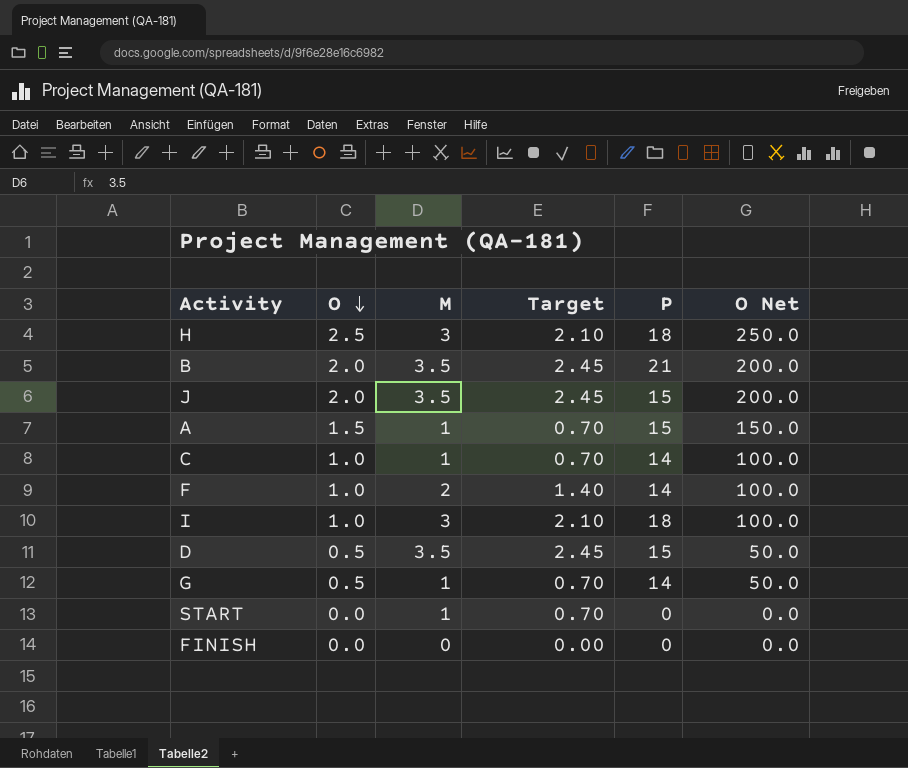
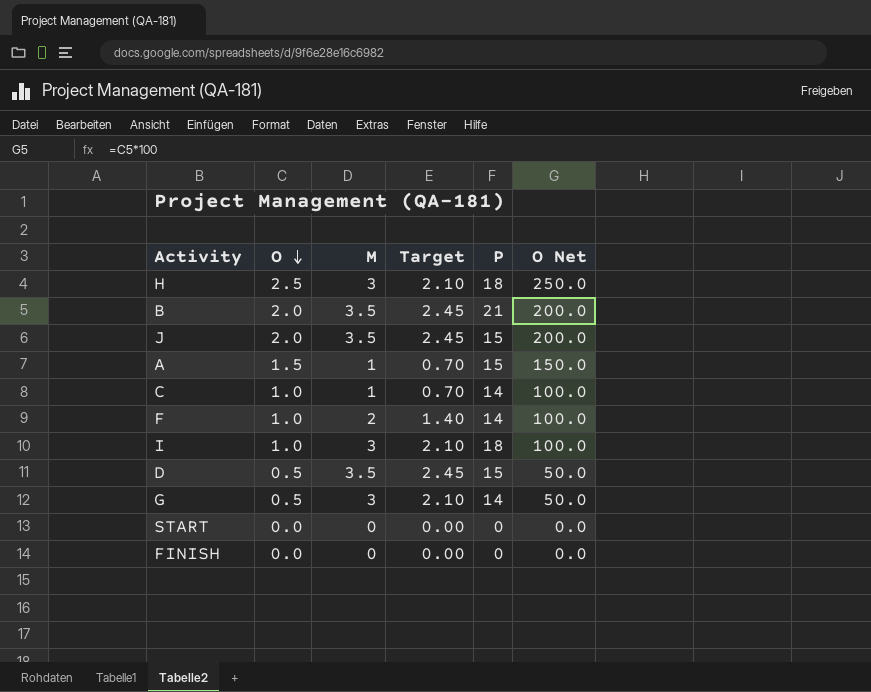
G | M: 1 -> 3
G | Target: 0.70 -> 2.10
START | M: 1 -> 0
START | Target: 0.70 -> 0.00

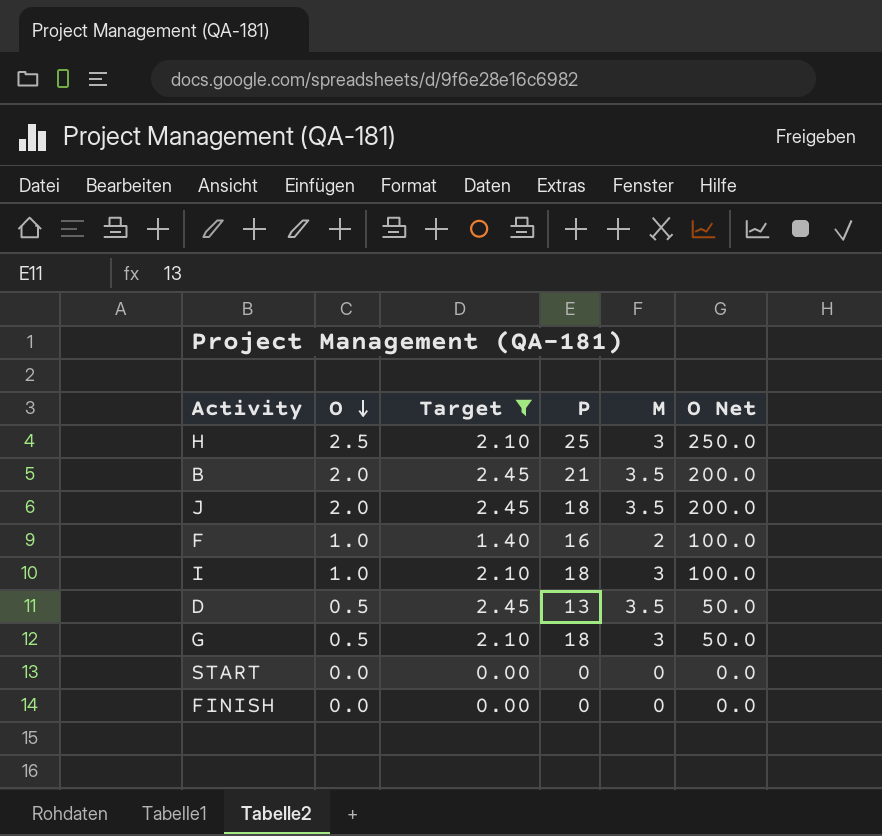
filter: none -> Target != 0.70
column M | position: 3 -> 5
H | P: 18 -> 25
J | P: 15 -> 18
F | P: 14 -> 16
D | P: 15 -> 13
G | P: 14 -> 18

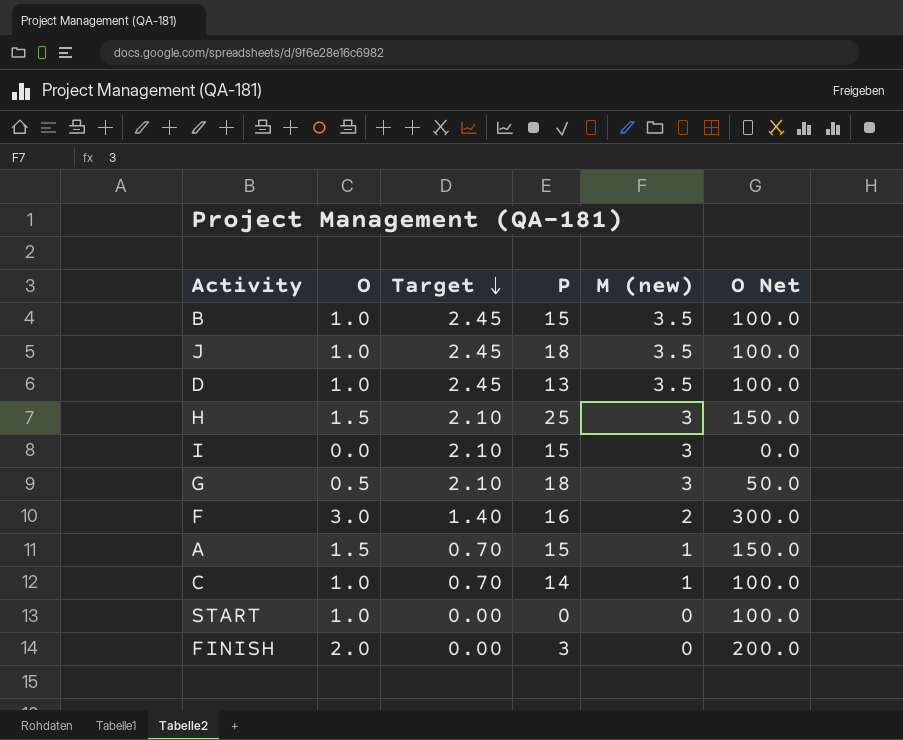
filter: Target != 0.70 -> none
row order: O descending -> Target descending
column name: M -> M (new)
B | O: 2.0 -> 1.0
B | P: 21 -> 15
B | O Net: 200.0 -> 100.0
J | O: 2.0 -> 1.0
J | O Net: 200.0 -> 100.0
D | O: 0.5 -> 1.0
D | O Net: 50.0 -> 100.0
H | O: 2.5 -> 1.5
H | O Net: 250.0 -> 150.0
I | O: 1.0 -> 0.0
I | P: 18 -> 15
I | O Net: 100.0 -> 0.0
F | O: 1.0 -> 3.0
F | O Net: 100.0 -> 300.0
START | O: 0.0 -> 1.0
START | O Net: 0.0 -> 100.0
FINISH | O: 0.0 -> 2.0
FINISH | P: 0 -> 3
FINISH | O Net: 0.0 -> 200.0

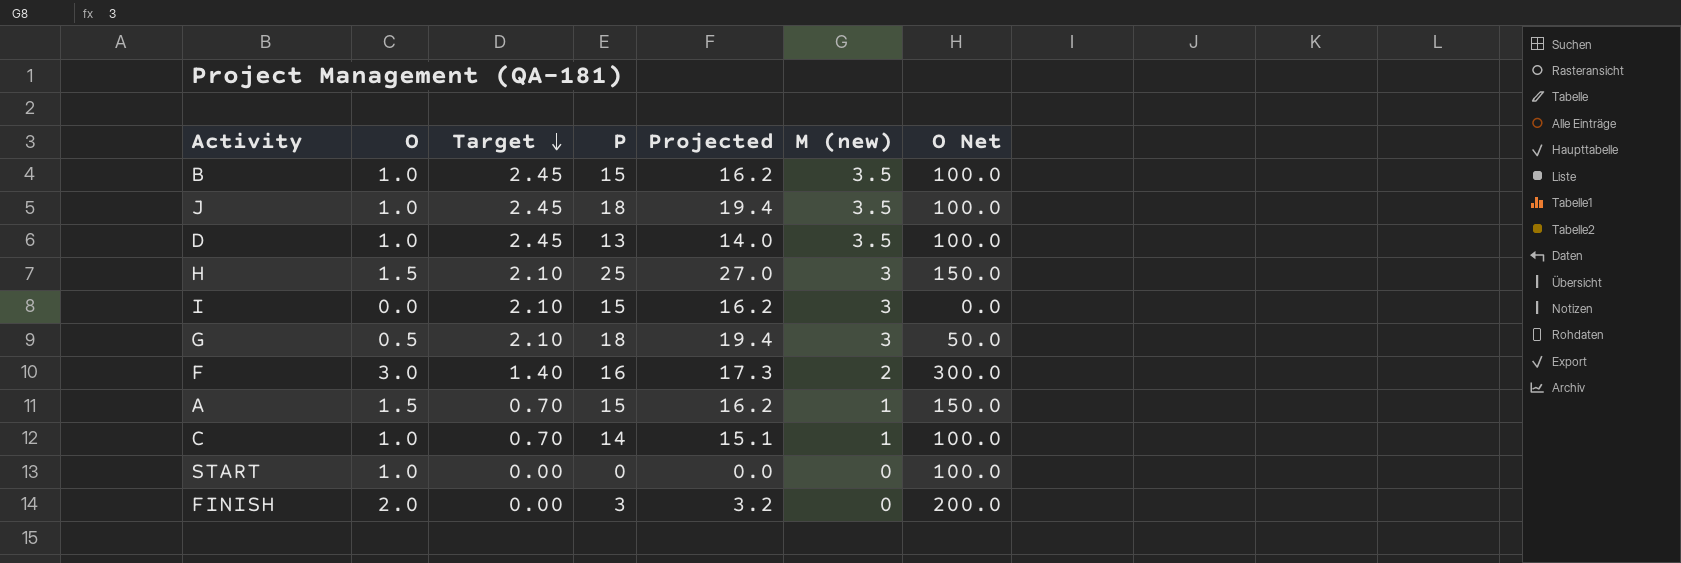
column Projected | formula: none -> [P] * 1.08

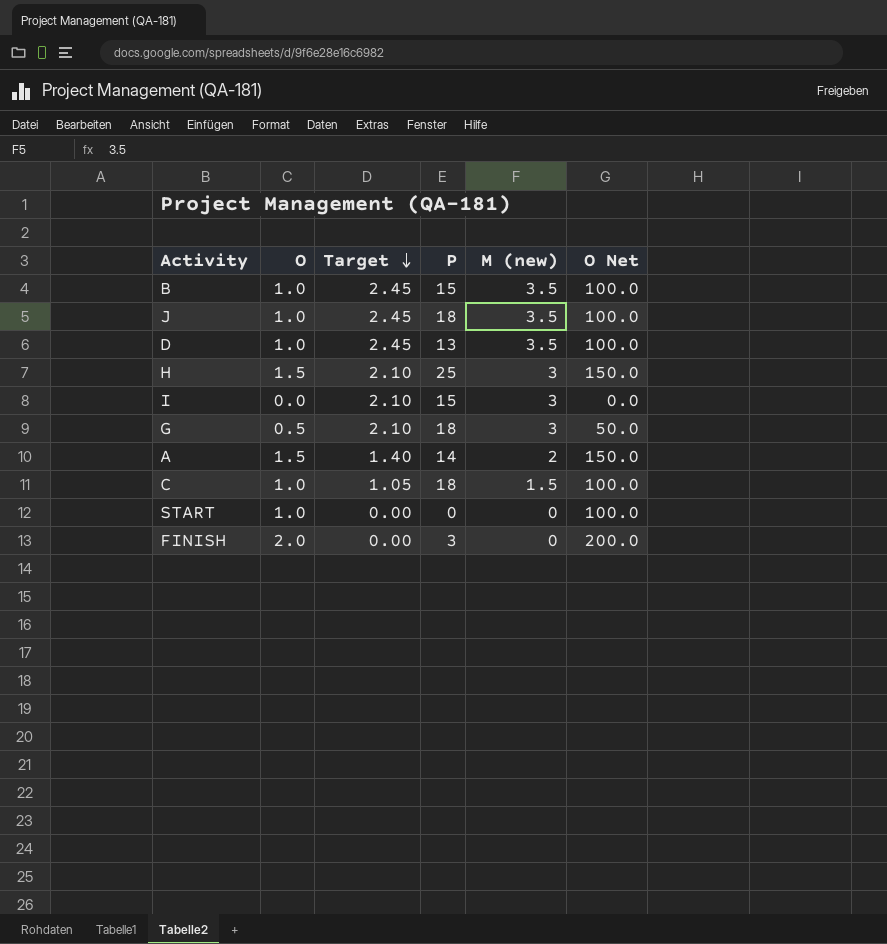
column Projected | formula: [P] * 1.08 -> none
row F: 3.0 | 1.40 | 16 | 17.3 | 2 | 300.0 -> none
A | Target: 0.70 -> 1.40
A | P: 15 -> 14
A | M (new): 1 -> 2
C | Target: 0.70 -> 1.05
C | P: 14 -> 18
C | M (new): 1 -> 1.5

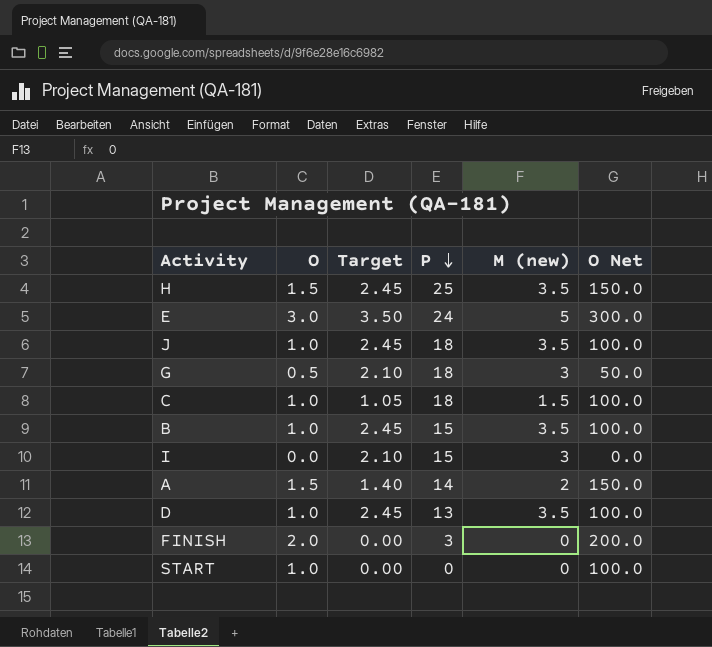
row order: Target descending -> P descending
H | Target: 2.10 -> 2.45
H | M (new): 3 -> 3.5
row E: none -> 3.0 | 3.50 | 24 | 5 | 300.0

